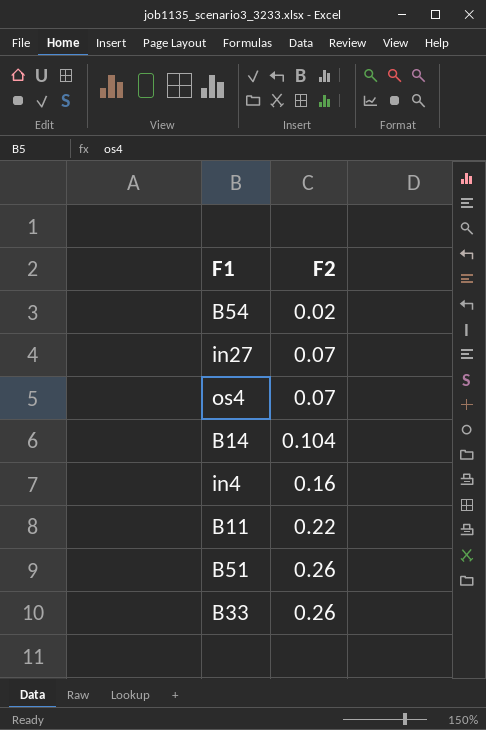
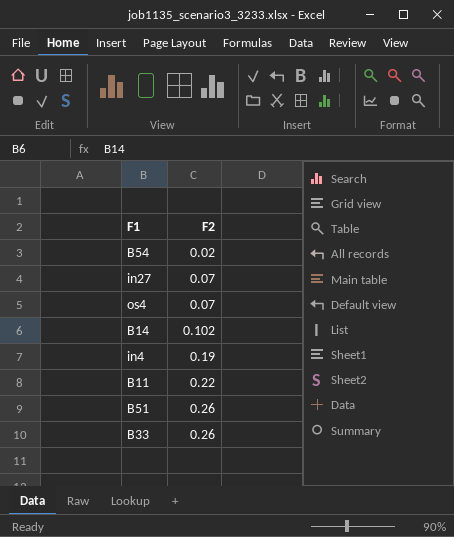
B14 | F2: 0.104 -> 0.102
in4 | F2: 0.16 -> 0.19

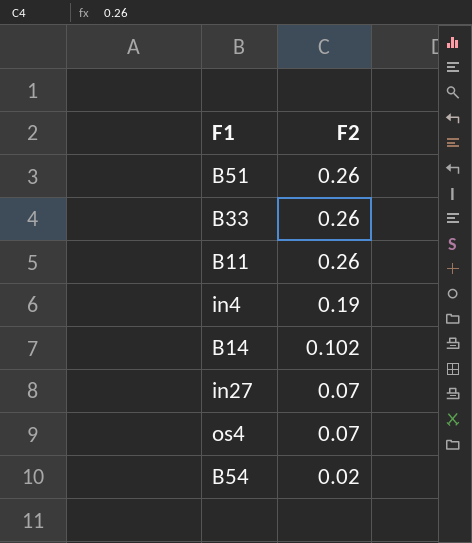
row order: F2 ascending -> F2 descending
B11 | F2: 0.22 -> 0.26

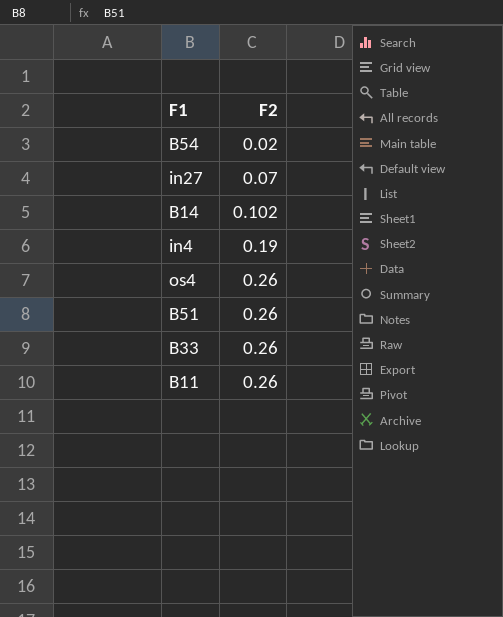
row order: F2 descending -> F2 ascending
os4 | F2: 0.07 -> 0.26

